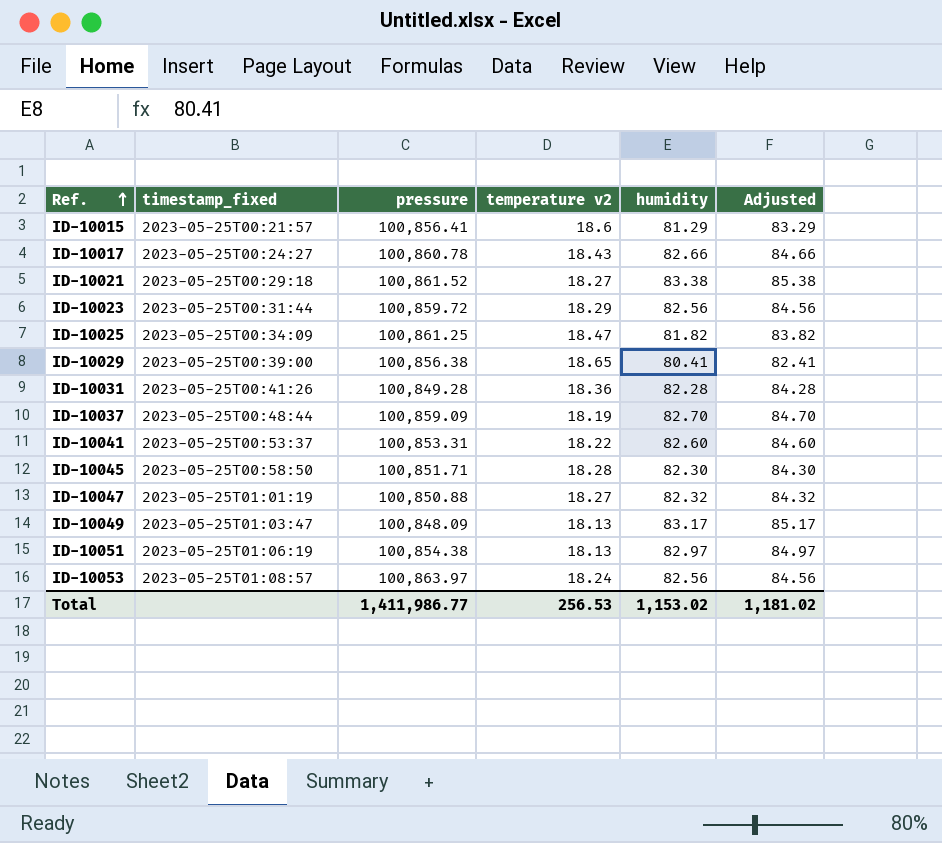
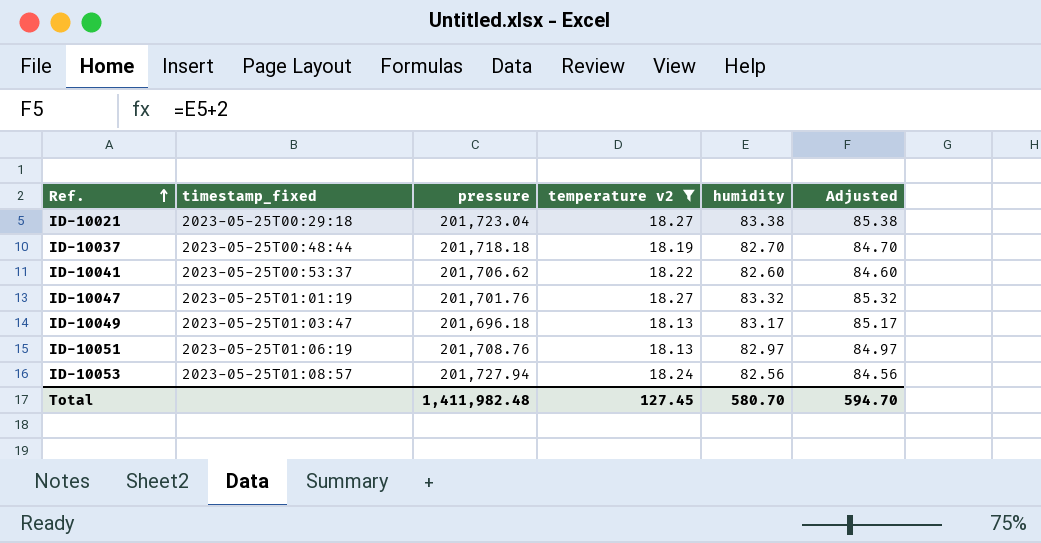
filter: none -> temperature v2 <= 18.27
ID-10021 | pressure: 100,861.52 -> 201,723.04
ID-10037 | pressure: 100,859.09 -> 201,718.18
ID-10041 | pressure: 100,853.31 -> 201,706.62
ID-10047 | pressure: 100,850.88 -> 201,701.76
ID-10047 | humidity: 82.32 -> 83.32
ID-10047 | Adjusted: 84.32 -> 85.32
ID-10049 | pressure: 100,848.09 -> 201,696.18
ID-10051 | pressure: 100,854.38 -> 201,708.76
ID-10053 | pressure: 100,863.97 -> 201,727.94
Total | pressure: 1,411,986.77 -> 1,411,982.48
Total | temperature v2: 256.53 -> 127.45
Total | humidity: 1,153.02 -> 580.70
Total | Adjusted: 1,181.02 -> 594.70

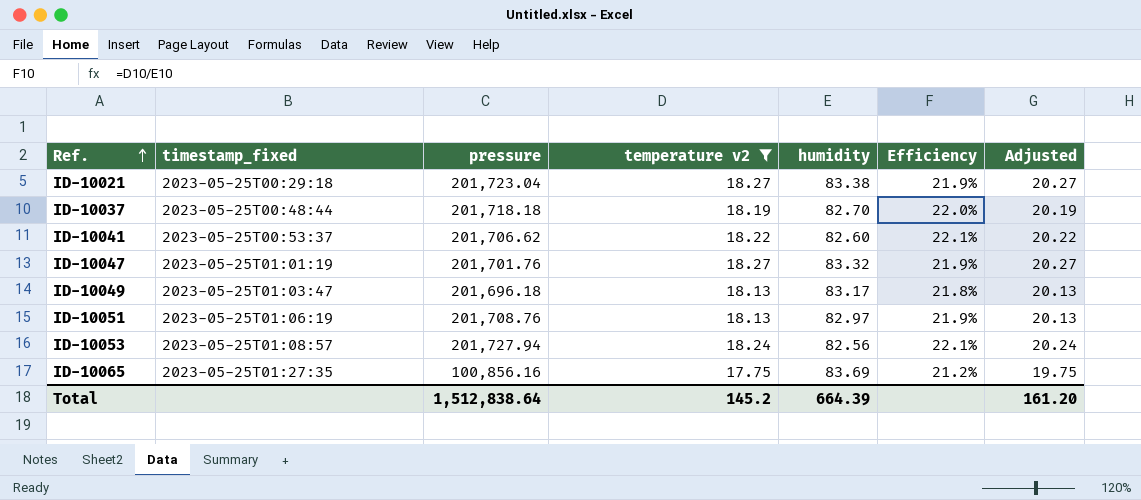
column Efficiency | formula: none -> [temperature v2] / [humidity]
column Adjusted | formula: [humidity] + 2 -> [temperature v2] + 2
row ID-10065: none -> 2023-05-25T01:27:35 | 100,856.16 | 17.75 | 83.69 | 21.2% | 19.75
Total | pressure: 1,411,982.48 -> 1,512,838.64
Total | temperature v2: 127.45 -> 145.2
Total | humidity: 580.70 -> 664.39
Total | Adjusted: 594.70 -> 161.20

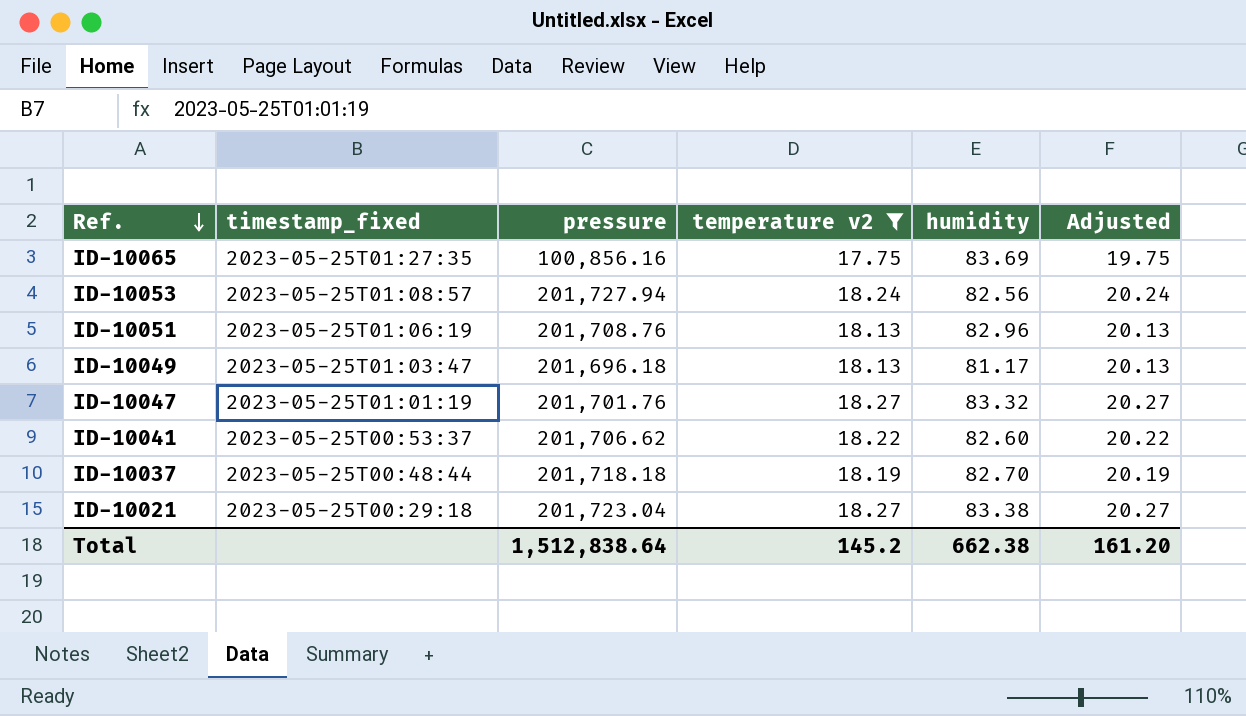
row order: Ref. ascending -> Ref. descending
column Efficiency | formula: [temperature v2] / [humidity] -> none
ID-10051 | humidity: 82.97 -> 82.96
ID-10049 | humidity: 83.17 -> 81.17
Total | humidity: 664.39 -> 662.38

